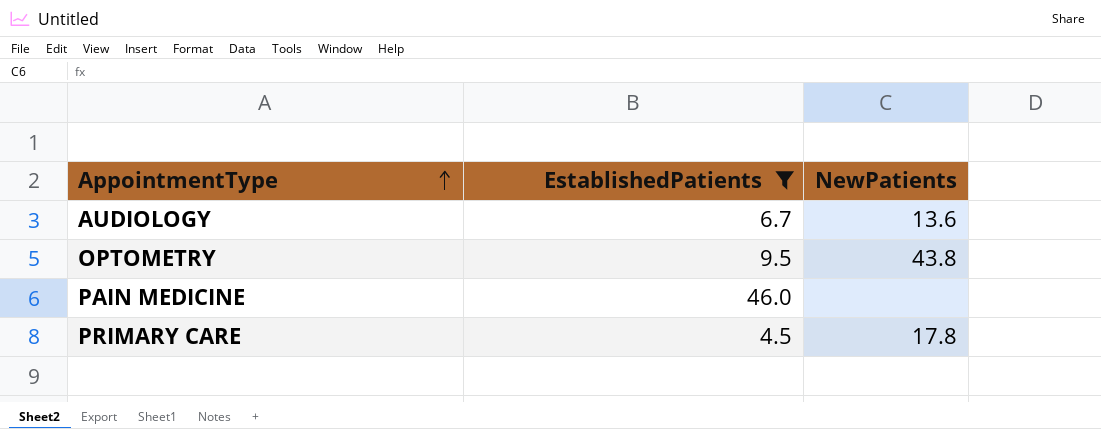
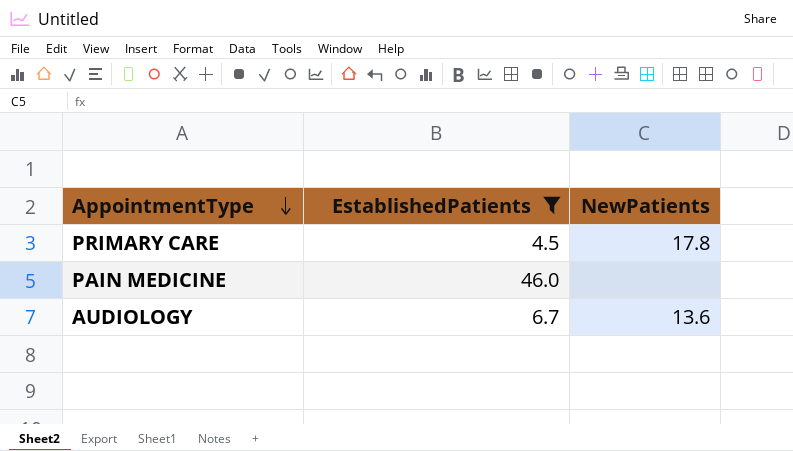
row order: AppointmentType ascending -> AppointmentType descending
row OPTOMETRY: 9.5 | 43.8 -> none

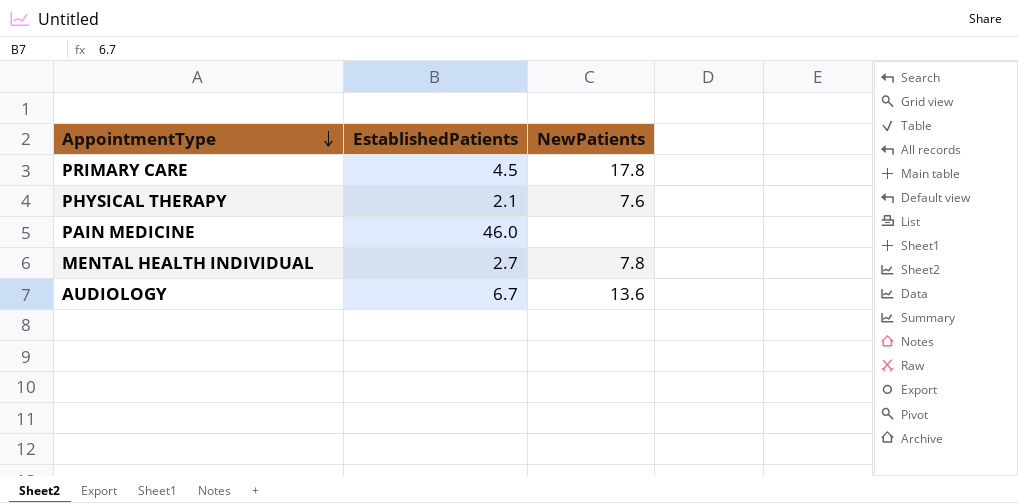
filter: EstablishedPatients >= 4.5 -> none

